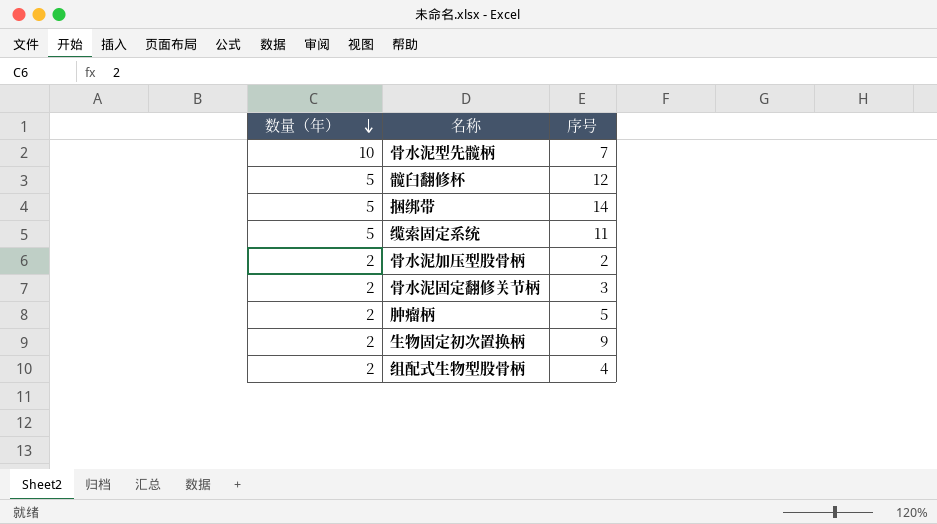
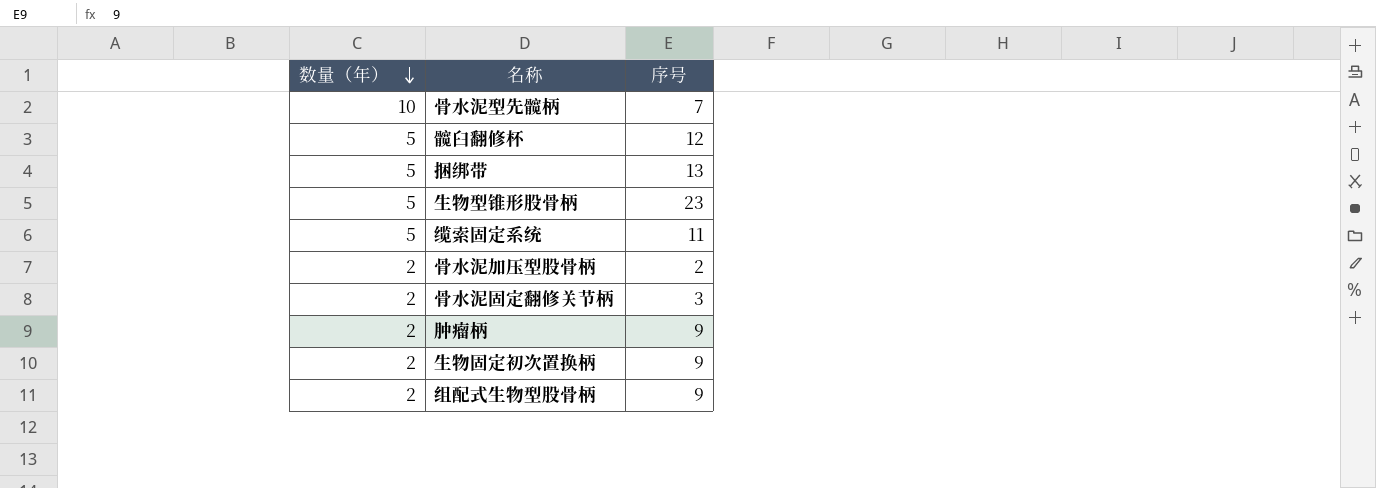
捆绑带 | 序号: 14 -> 13
row 生物型锥形股骨柄: none -> 5 | 23
肿瘤柄 | 序号: 5 -> 9
组配式生物型股骨柄 | 序号: 4 -> 9

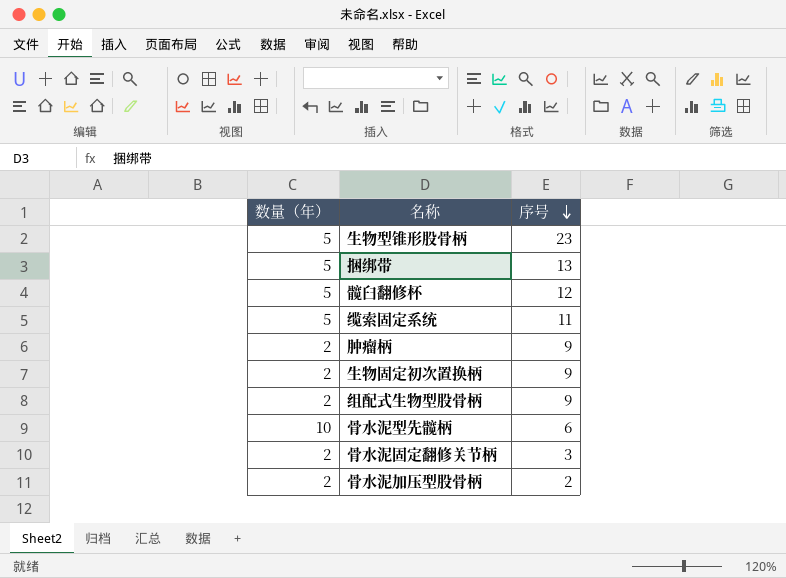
row order: 数量（年） descending -> 序号 descending
骨水泥型先髋柄 | 序号: 7 -> 6

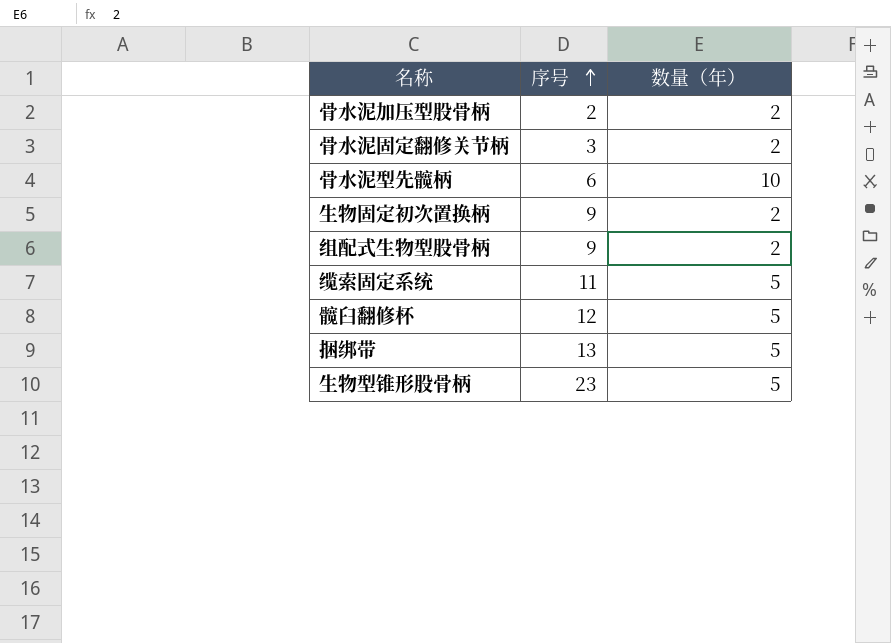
row order: 序号 descending -> 序号 ascending
column 数量（年） | position: 1 -> 3
row 肿瘤柄: 2 | 9 -> none

